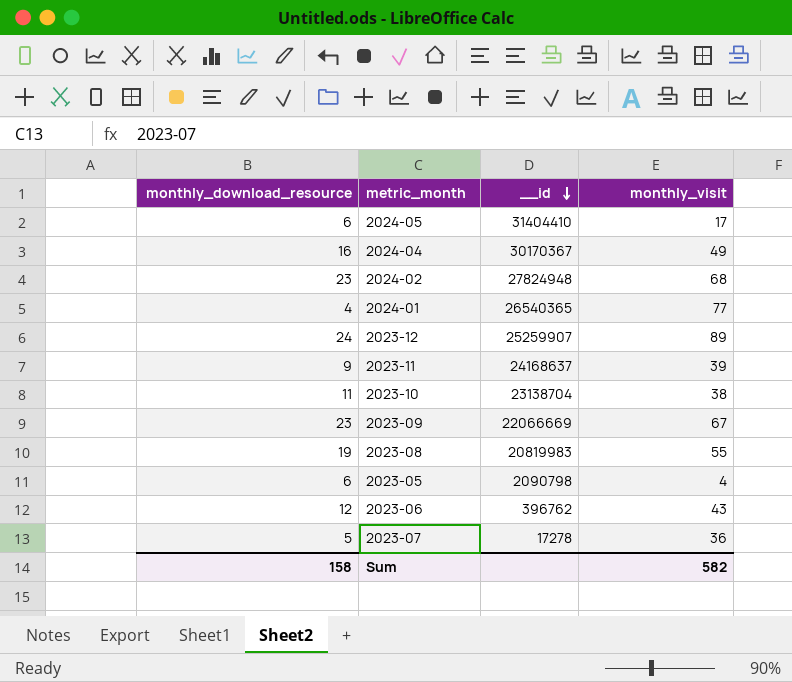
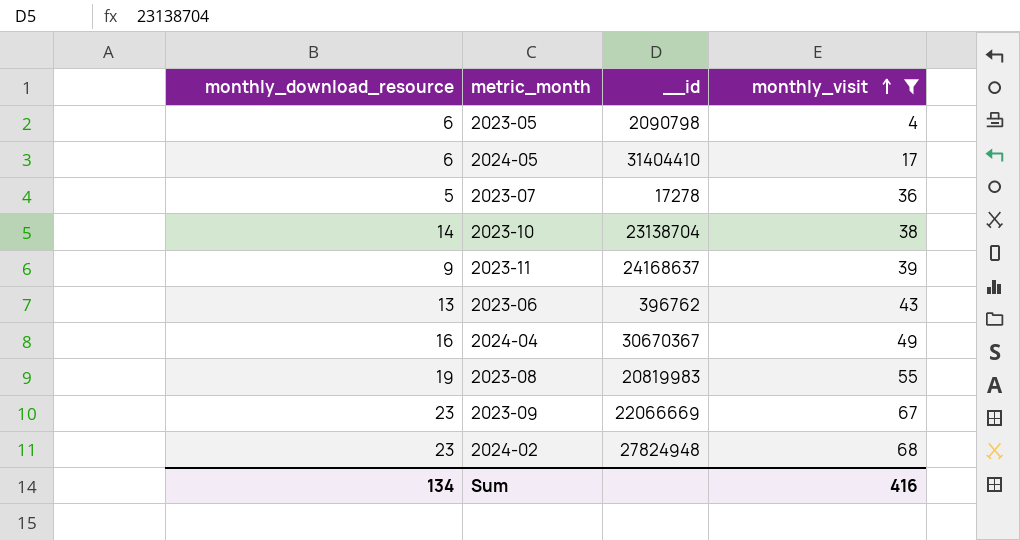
filter: none -> monthly_visit <= 68
row order: __id descending -> monthly_visit ascending
2023-10 | monthly_download_resource: 11 -> 14
2023-06 | monthly_download_resource: 12 -> 13
2024-04 | __id: 30170367 -> 30670367
Sum | monthly_download_resource: 158 -> 134
Sum | monthly_visit: 582 -> 416

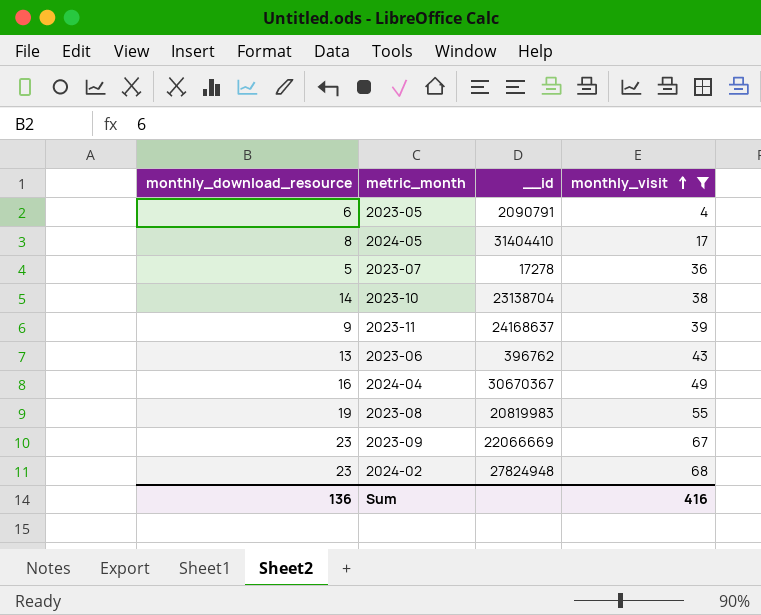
2023-05 | __id: 2090798 -> 2090791
2024-05 | monthly_download_resource: 6 -> 8
Sum | monthly_download_resource: 134 -> 136

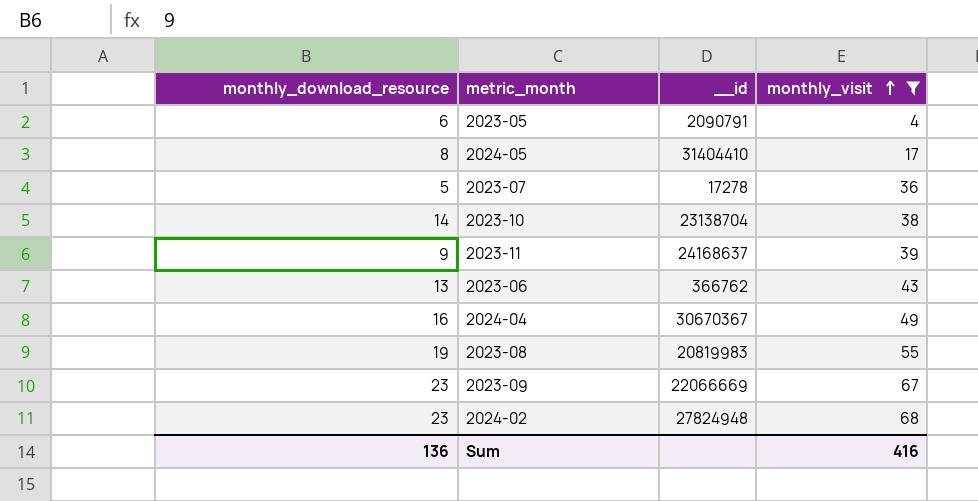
2023-06 | __id: 396762 -> 366762

